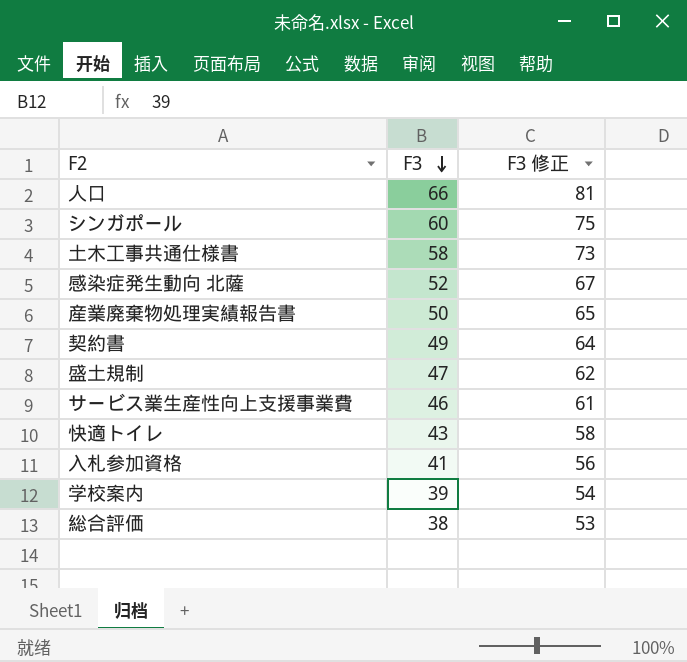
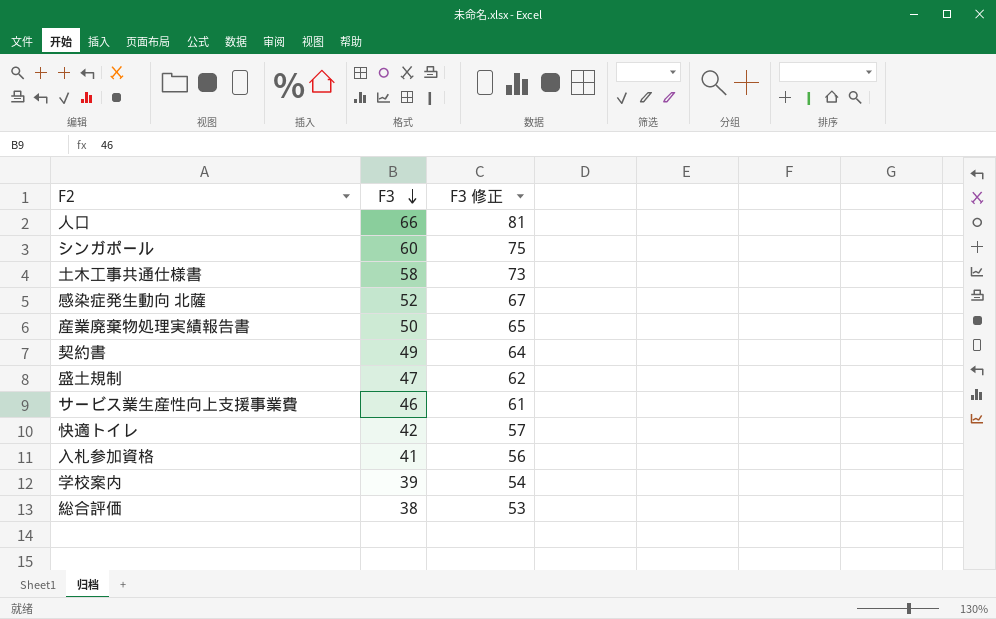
快適トイレ | F3: 43 -> 42
快適トイレ | F3 修正: 58 -> 57

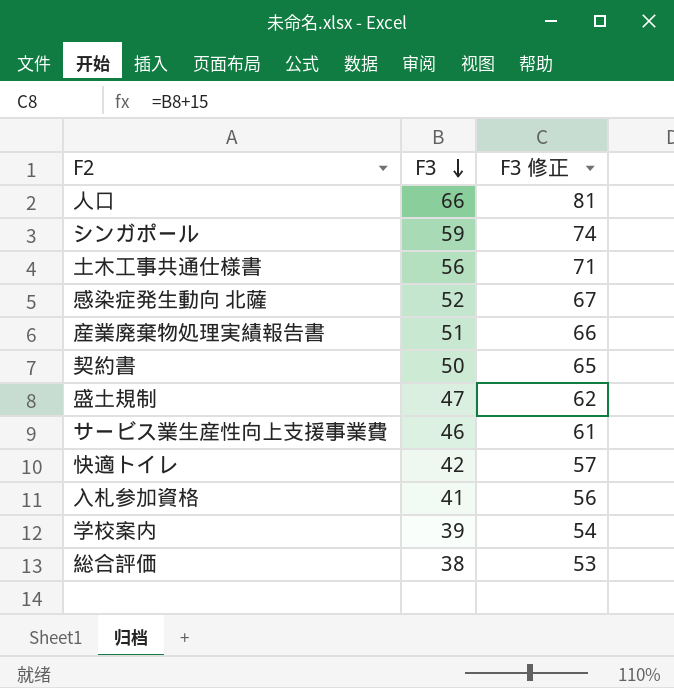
シンガポール | F3: 60 -> 59
シンガポール | F3 修正: 75 -> 74
土木工事共通仕様書 | F3: 58 -> 56
土木工事共通仕様書 | F3 修正: 73 -> 71
産業廃棄物処理実績報告書 | F3: 50 -> 51
産業廃棄物処理実績報告書 | F3 修正: 65 -> 66
契約書 | F3: 49 -> 50
契約書 | F3 修正: 64 -> 65

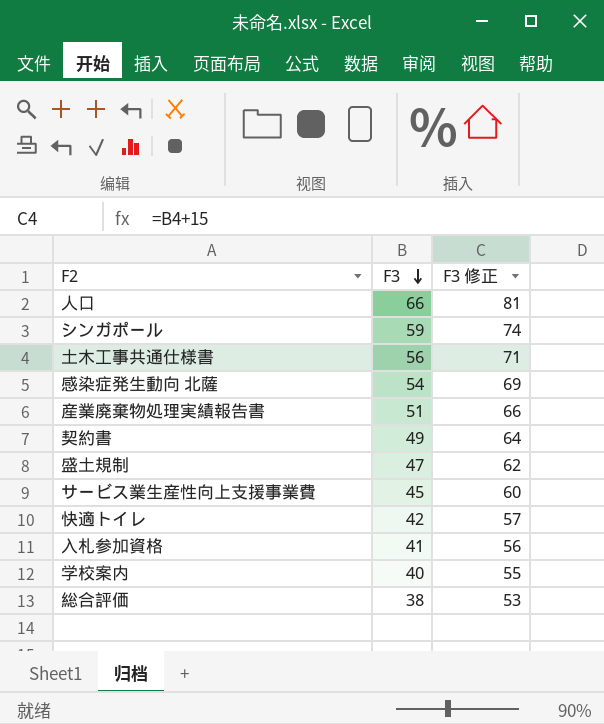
感染症発生動向 北薩 | F3: 52 -> 54
感染症発生動向 北薩 | F3 修正: 67 -> 69
契約書 | F3: 50 -> 49
契約書 | F3 修正: 65 -> 64
サービス業生産性向上支援事業費 | F3: 46 -> 45
サービス業生産性向上支援事業費 | F3 修正: 61 -> 60
学校案内 | F3: 39 -> 40
学校案内 | F3 修正: 54 -> 55

